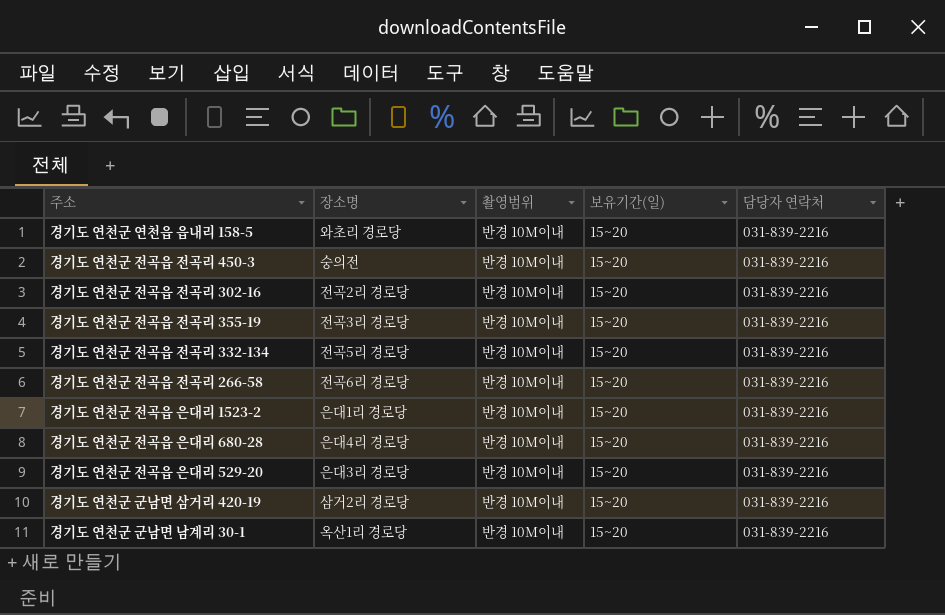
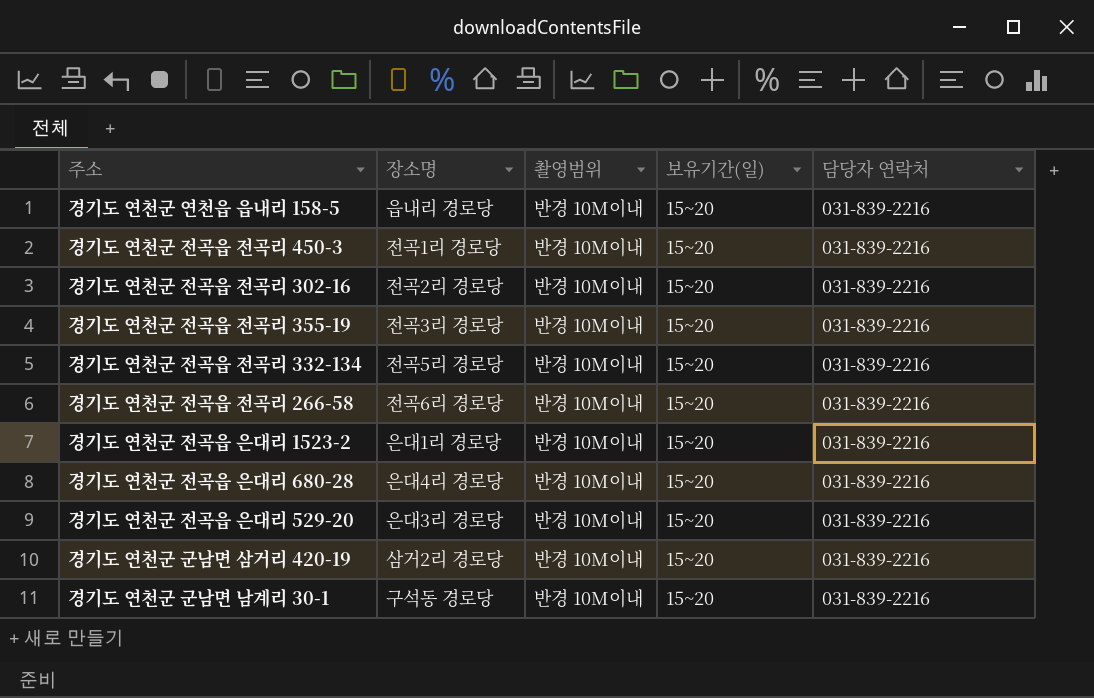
경기도 연천군 연천읍 읍내리 158-5 | 장소명: 와초리 경로당 -> 읍내리 경로당
경기도 연천군 전곡읍 전곡리 450-3 | 장소명: 숭의전 -> 전곡1리 경로당
경기도 연천군 군남면 남계리 30-1 | 장소명: 옥산1리 경로당 -> 구석동 경로당

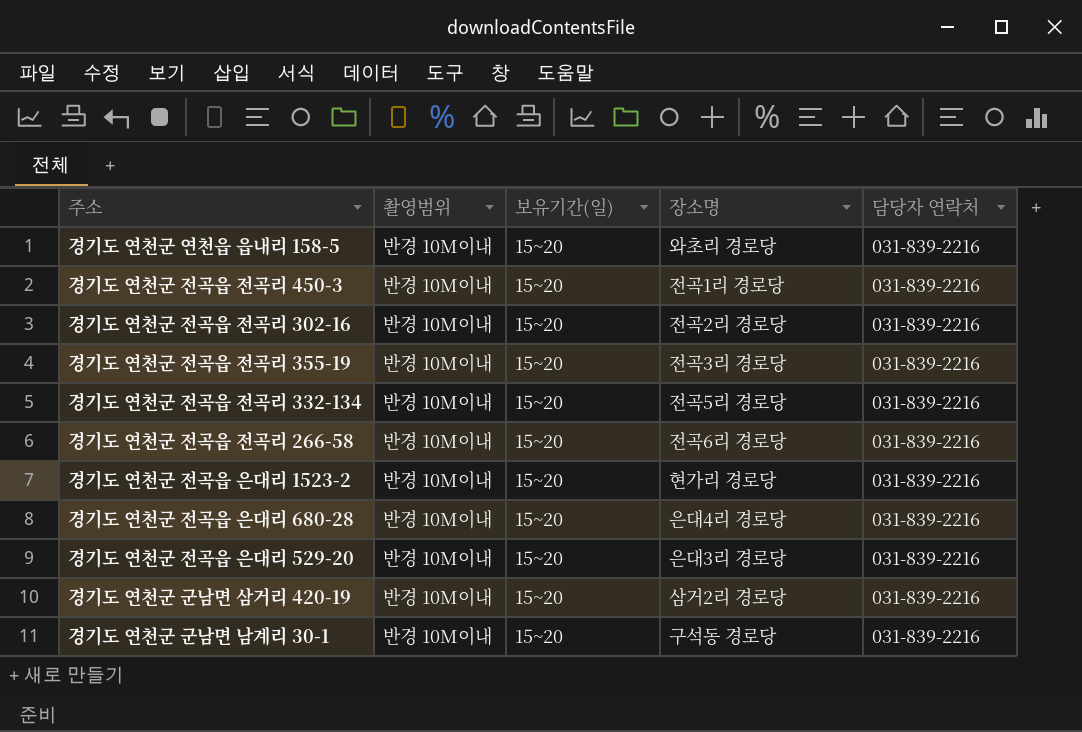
column 장소명 | position: 2 -> 4
경기도 연천군 연천읍 읍내리 158-5 | 장소명: 읍내리 경로당 -> 와초리 경로당
경기도 연천군 전곡읍 은대리 1523-2 | 장소명: 은대1리 경로당 -> 현가리 경로당

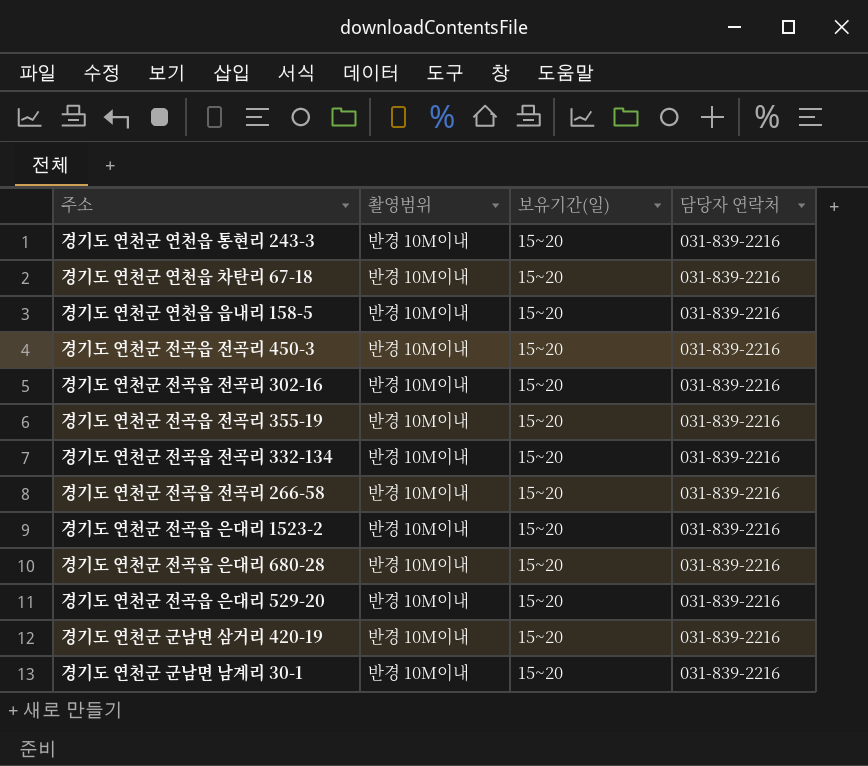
column 장소명 | position: 4 -> none
row 경기도 연천군 연천읍 통현리 243-3: none -> 반경 10M이내 | 15~20 | 031-839-2216
row 경기도 연천군 연천읍 차탄리 67-18: none -> 반경 10M이내 | 15~20 | 031-839-2216

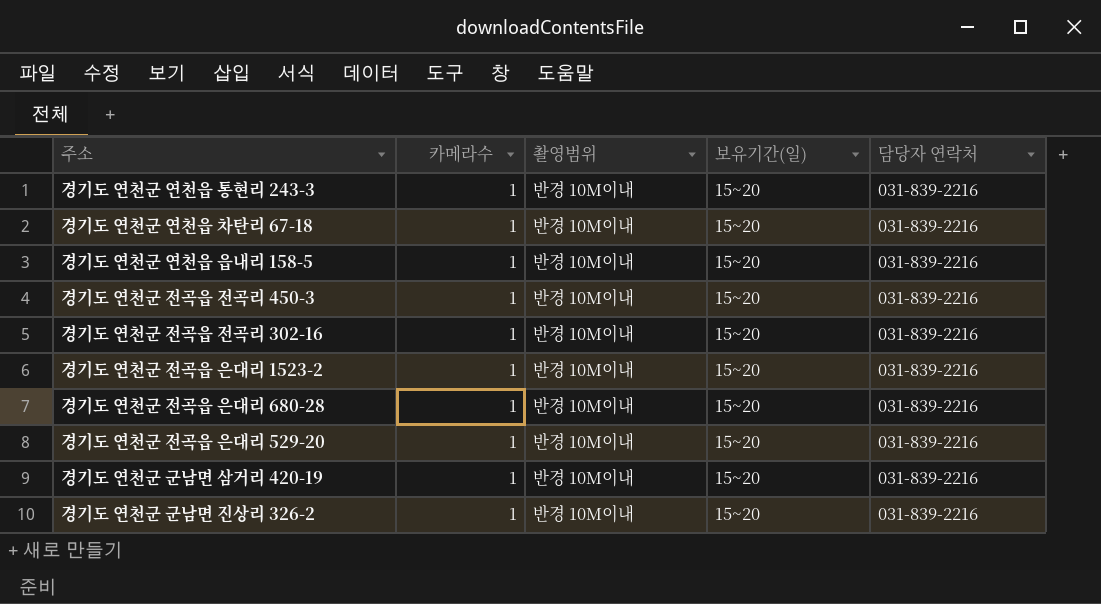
column 카메라수 | position: none -> 2
row 경기도 연천군 전곡읍 전곡리 355-19: 반경 10M이내 | 15~20 | 031-839-2216 -> none
row 경기도 연천군 전곡읍 전곡리 332-134: 반경 10M이내 | 15~20 | 031-839-2216 -> none
row 경기도 연천군 전곡읍 전곡리 266-58: 반경 10M이내 | 15~20 | 031-839-2216 -> none
row 경기도 연천군 군남면 남계리 30-1: 반경 10M이내 | 15~20 | 031-839-2216 -> none
row 경기도 연천군 군남면 진상리 326-2: none -> 1 | 반경 10M이내 | 15~20 | 031-839-2216

